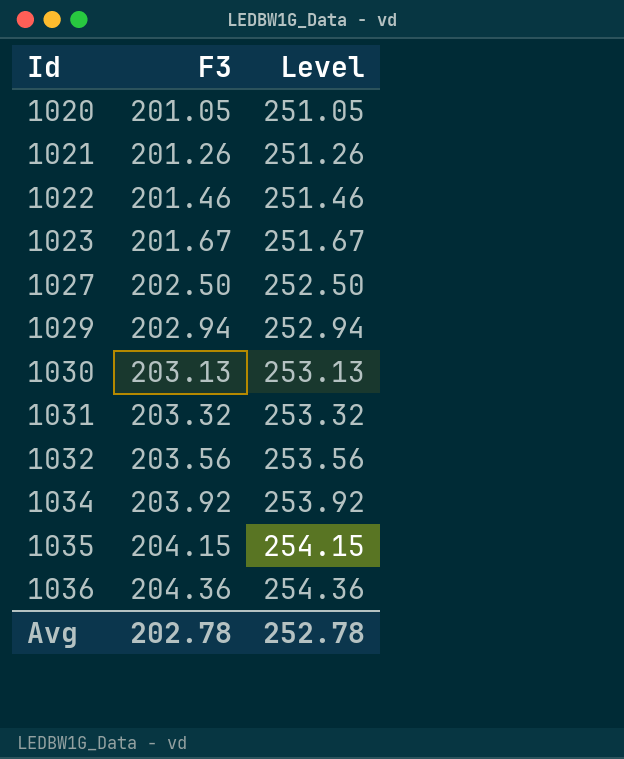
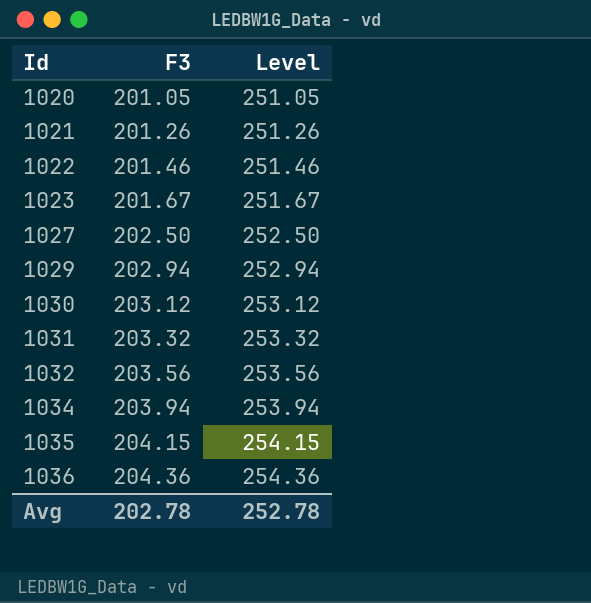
1030 | F3: 203.13 -> 203.12
1030 | Level: 253.13 -> 253.12
1034 | F3: 203.92 -> 203.94
1034 | Level: 253.92 -> 253.94

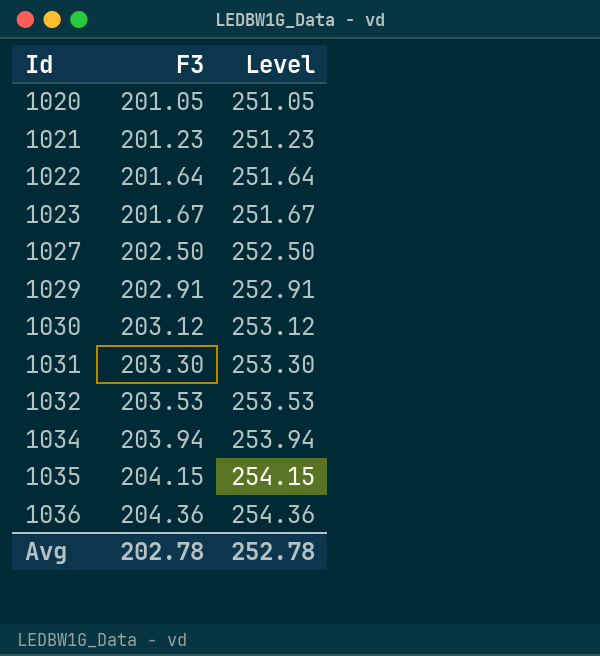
1021 | F3: 201.26 -> 201.23
1021 | Level: 251.26 -> 251.23
1022 | F3: 201.46 -> 201.64
1022 | Level: 251.46 -> 251.64
1029 | F3: 202.94 -> 202.91
1029 | Level: 252.94 -> 252.91
1031 | F3: 203.32 -> 203.30
1031 | Level: 253.32 -> 253.30
1032 | F3: 203.56 -> 203.53
1032 | Level: 253.56 -> 253.53

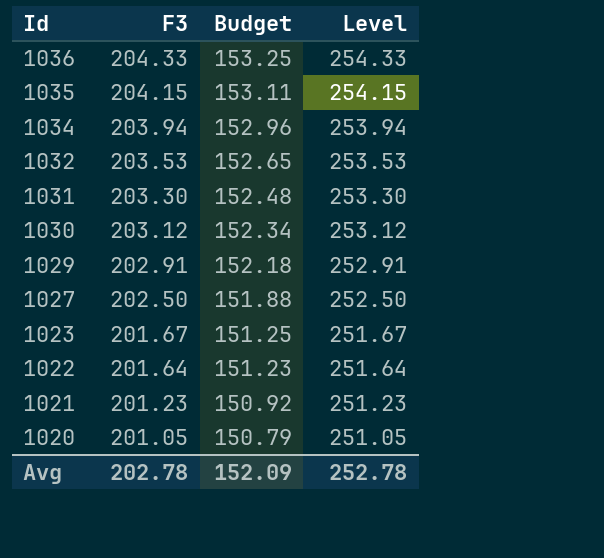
row order: Id ascending -> Id descending
column Budget | formula: none -> [F3] * 0.75
1036 | F3: 204.36 -> 204.33
1036 | Level: 254.36 -> 254.33

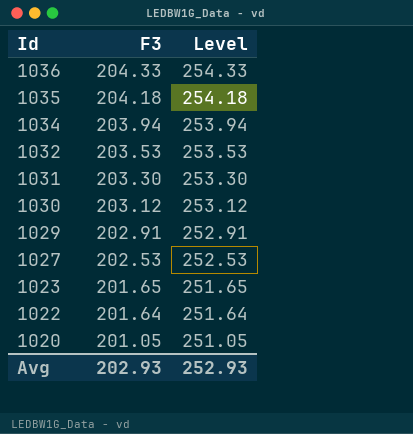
column Budget | formula: [F3] * 0.75 -> none
row 1021: 201.23 | 150.92 | 251.23 -> none
1035 | F3: 204.15 -> 204.18
1035 | Level: 254.15 -> 254.18
1027 | F3: 202.50 -> 202.53
1027 | Level: 252.50 -> 252.53
1023 | F3: 201.67 -> 201.65
1023 | Level: 251.67 -> 251.65
Avg | F3: 202.78 -> 202.93
Avg | Level: 252.78 -> 252.93

